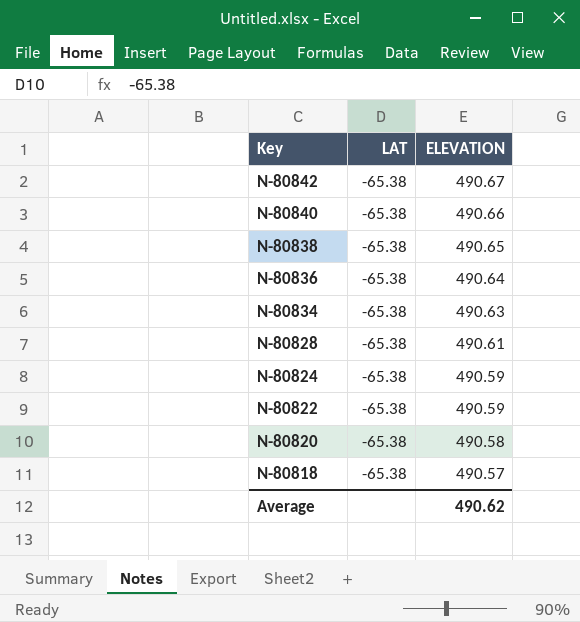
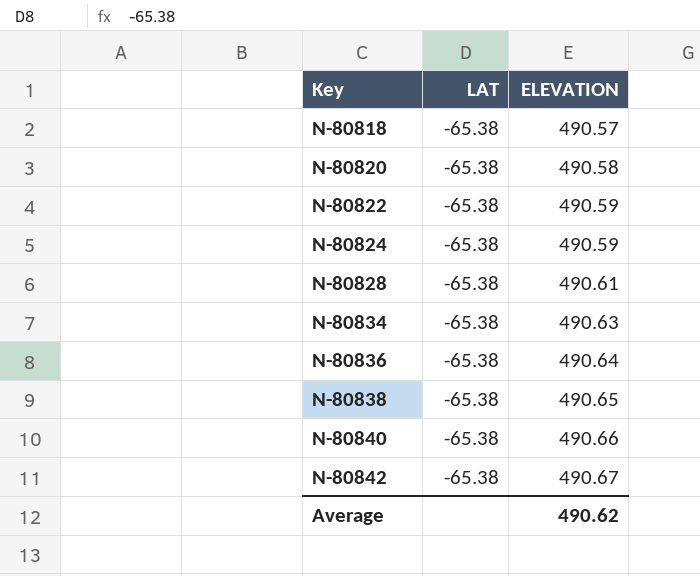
row order: Key descending -> Key ascending

